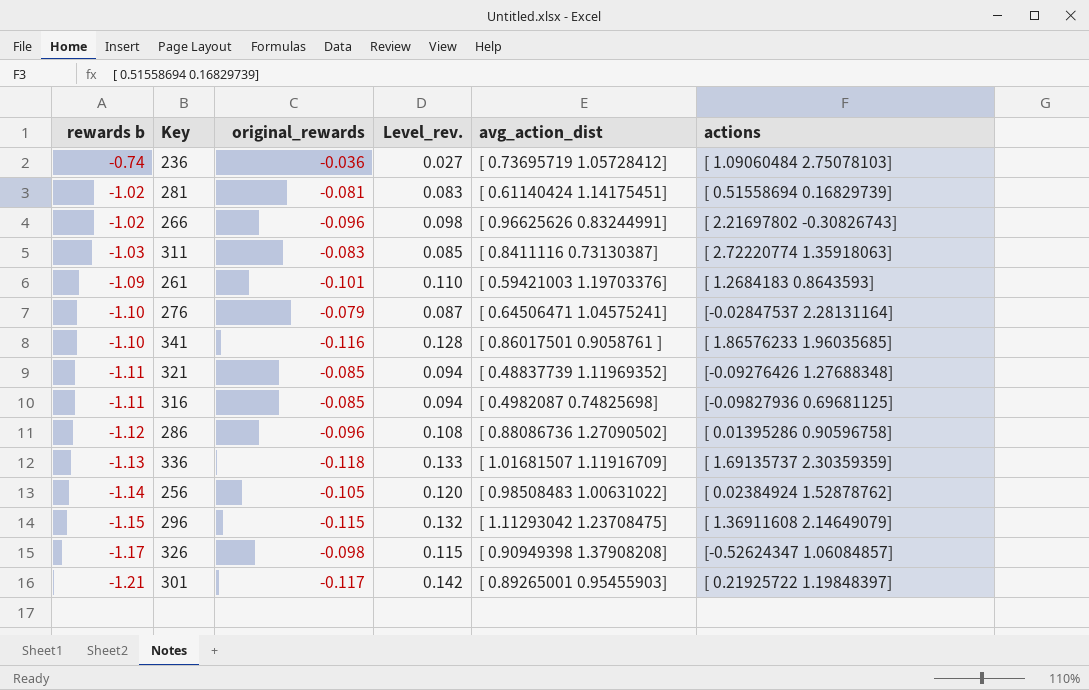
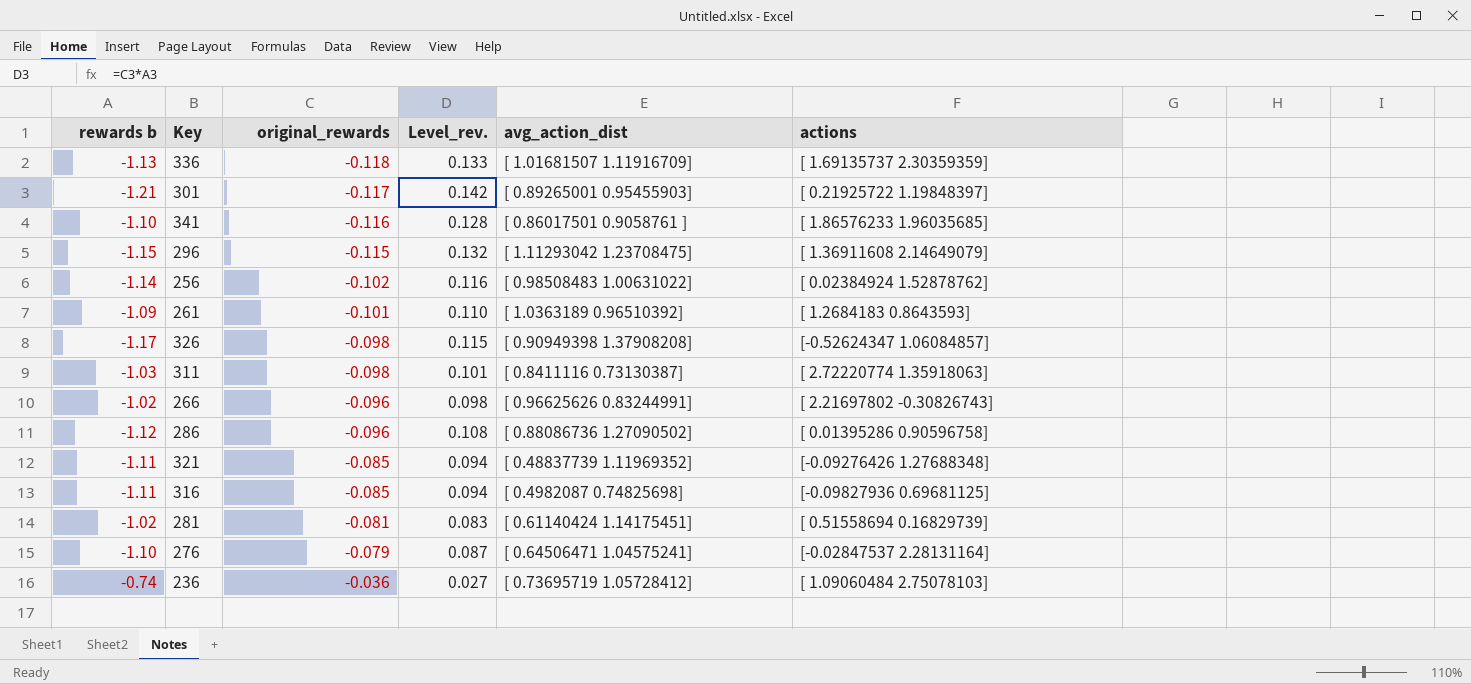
row order: rewards b descending -> original_rewards ascending
256 | original_rewards: -0.105 -> -0.102
256 | Level_rev.: 0.120 -> 0.116
261 | avg_action_dist: [ 0.59421003 1.19703376] -> [ 1.0363189 0.96510392]
311 | original_rewards: -0.083 -> -0.098
311 | Level_rev.: 0.085 -> 0.101

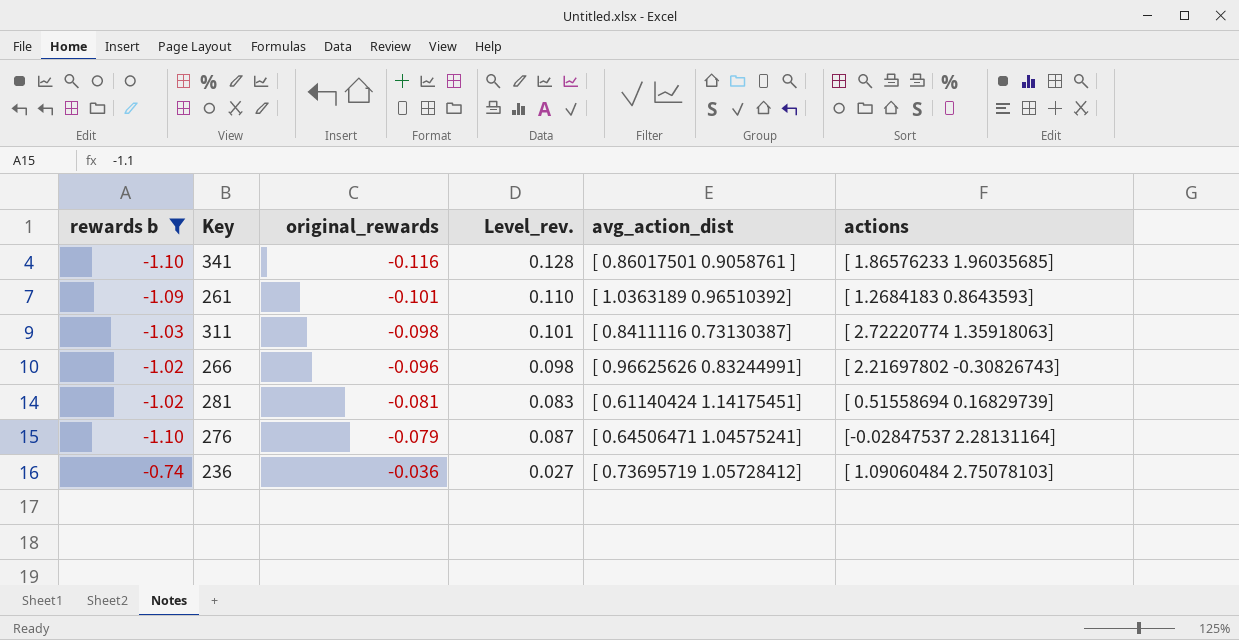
filter: none -> rewards b >= -1.10

